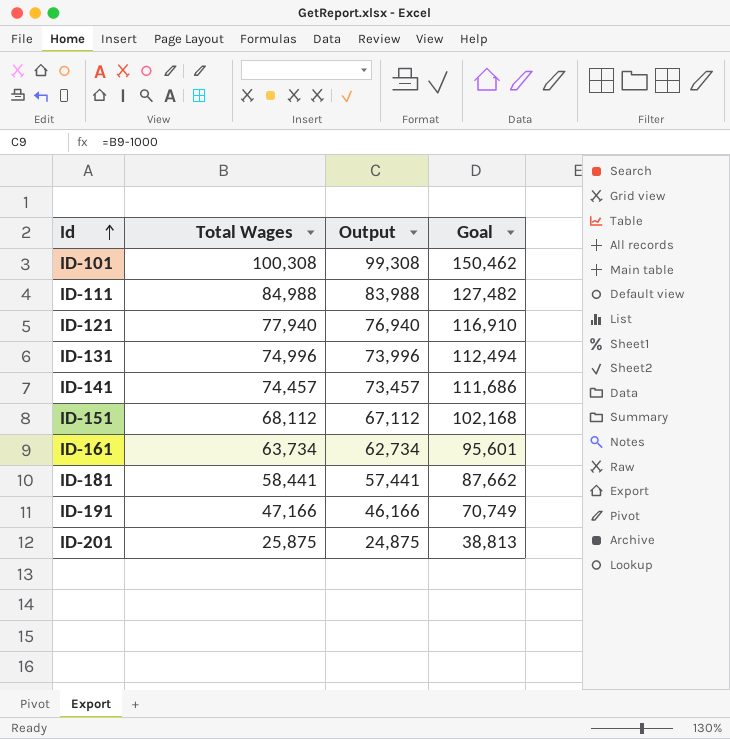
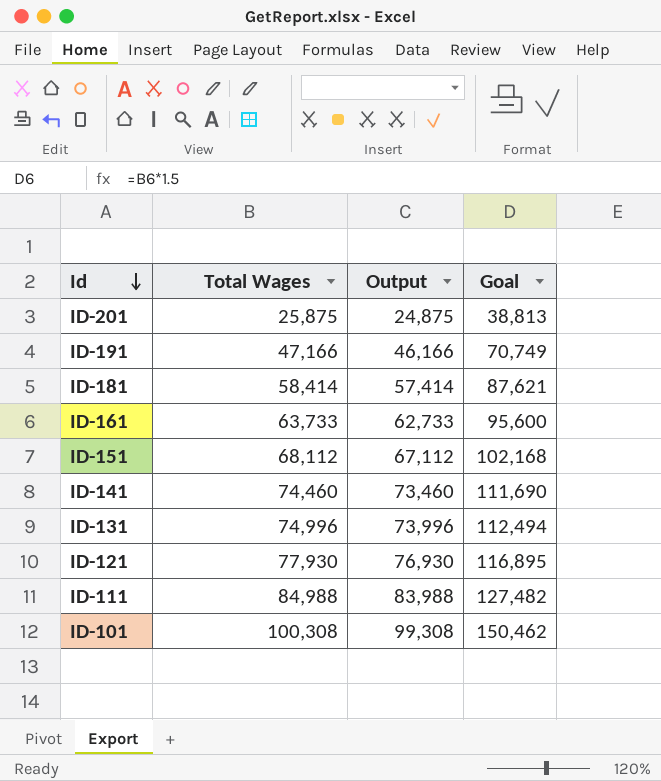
row order: Id ascending -> Id descending
ID-181 | Total Wages: 58,441 -> 58,414
ID-181 | Output: 57,441 -> 57,414
ID-181 | Goal: 87,662 -> 87,621
ID-161 | Total Wages: 63,734 -> 63,733
ID-161 | Output: 62,734 -> 62,733
ID-161 | Goal: 95,601 -> 95,600
ID-141 | Total Wages: 74,457 -> 74,460
ID-141 | Output: 73,457 -> 73,460
ID-141 | Goal: 111,686 -> 111,690
ID-121 | Total Wages: 77,940 -> 77,930
ID-121 | Output: 76,940 -> 76,930
ID-121 | Goal: 116,910 -> 116,895

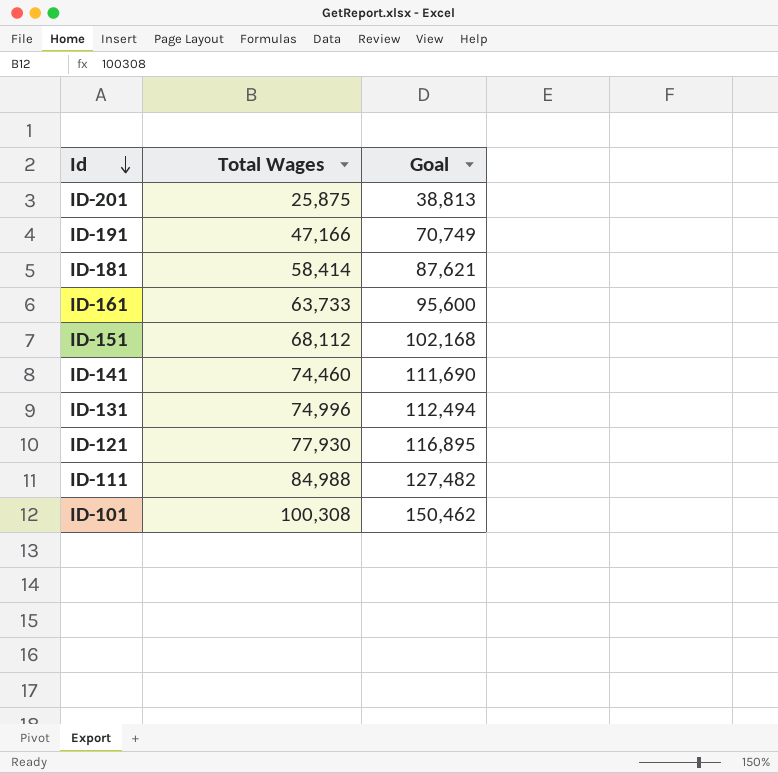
column Output | formula: [Total Wages] - 1000 -> none

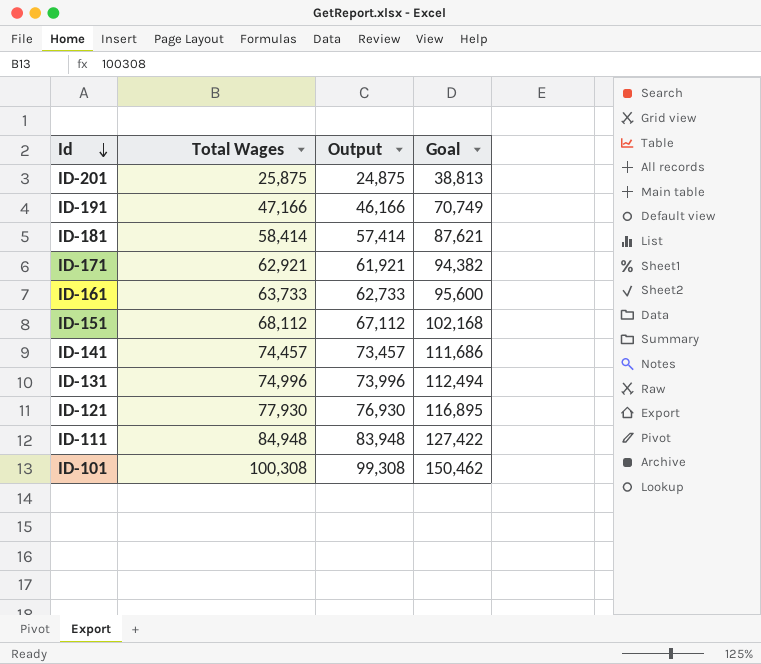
column Output | formula: none -> [Total Wages] - 1000
row ID-171: none -> 62,921 | 61,921 | 94,382
ID-141 | Total Wages: 74,460 -> 74,457
ID-141 | Goal: 111,690 -> 111,686
ID-111 | Total Wages: 84,988 -> 84,948
ID-111 | Goal: 127,482 -> 127,422

